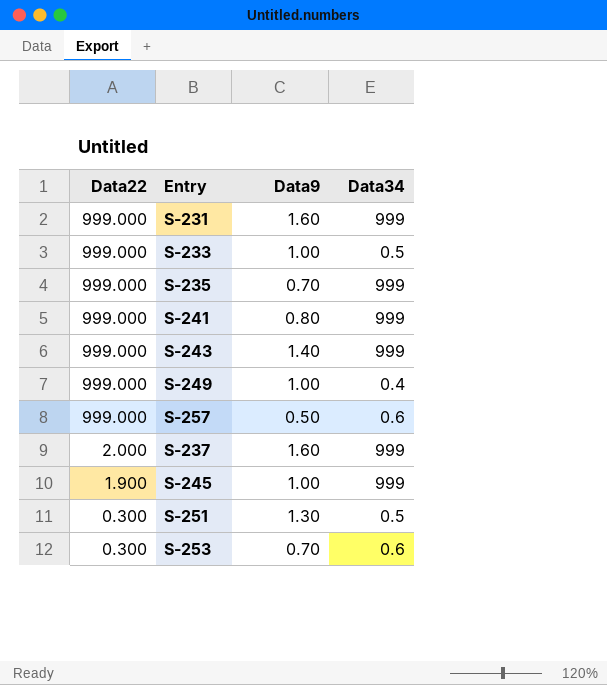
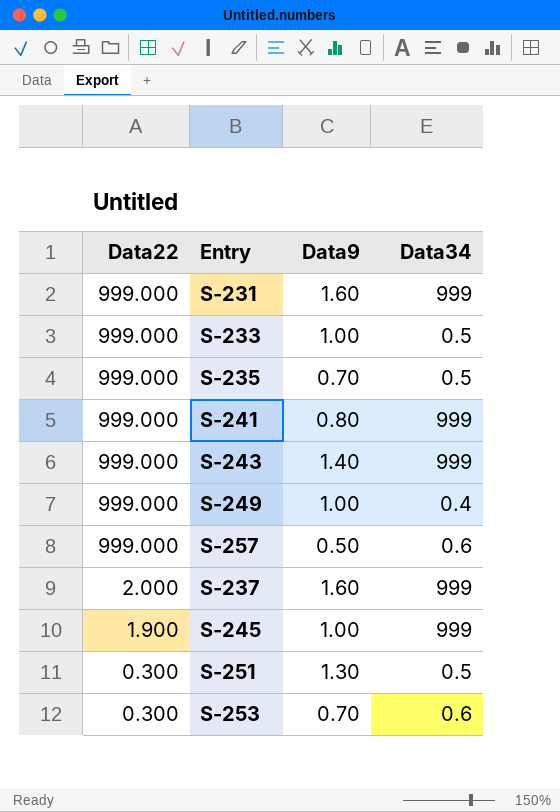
S-235 | Data34: 999 -> 0.5

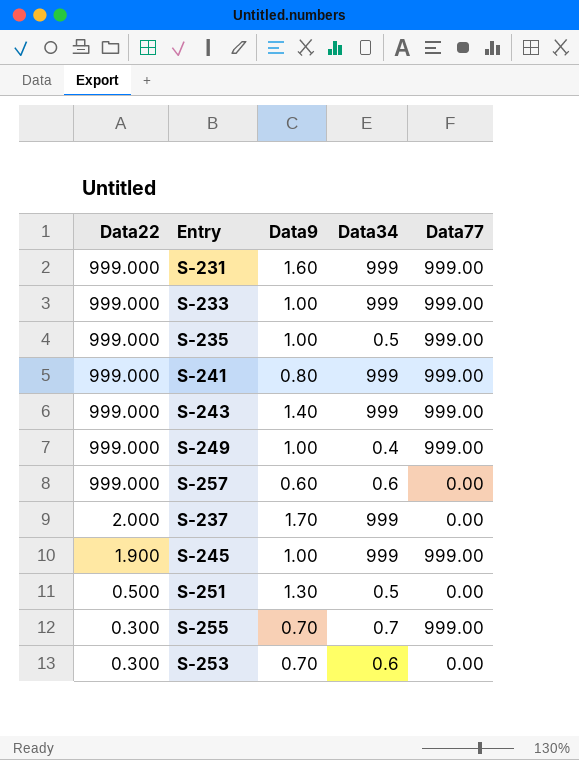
column Data77 | position: none -> 5
S-233 | Data34: 0.5 -> 999
S-235 | Data9: 0.70 -> 1.00
S-257 | Data9: 0.50 -> 0.60
S-237 | Data9: 1.60 -> 1.70
S-251 | Data22: 0.300 -> 0.500
row S-255: none -> 0.300 | 0.70 | 0.7 | 999.00

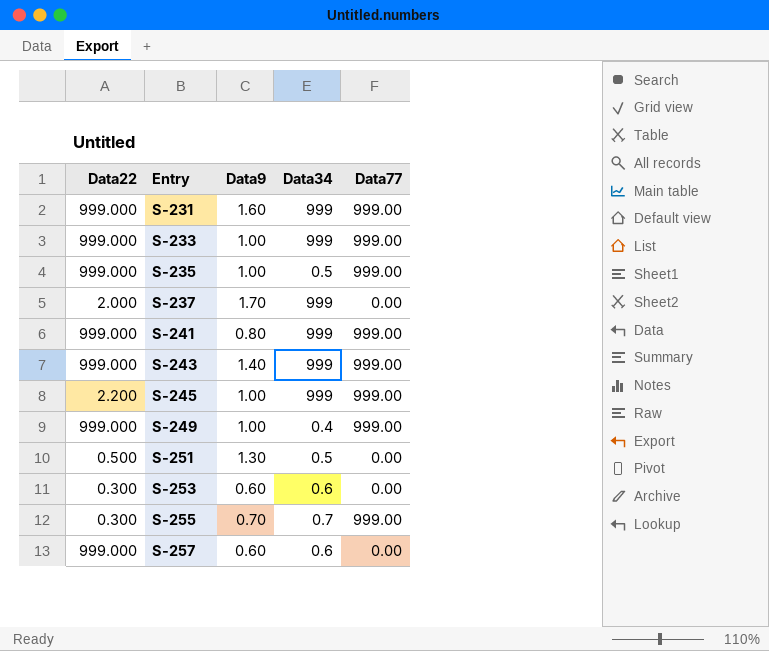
row order: Data22 descending -> Entry ascending
S-245 | Data22: 1.900 -> 2.200
S-253 | Data9: 0.70 -> 0.60

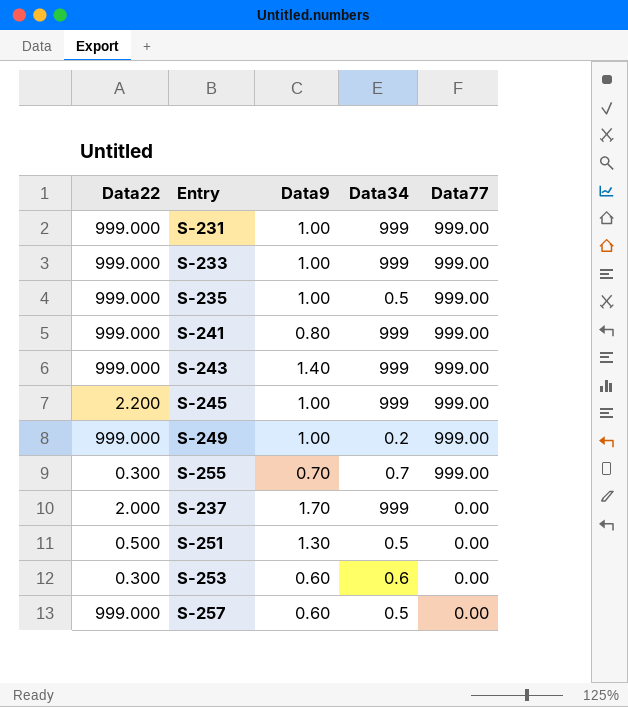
row order: Entry ascending -> Data77 descending
S-231 | Data9: 1.60 -> 1.00
S-249 | Data34: 0.4 -> 0.2
S-257 | Data34: 0.6 -> 0.5

